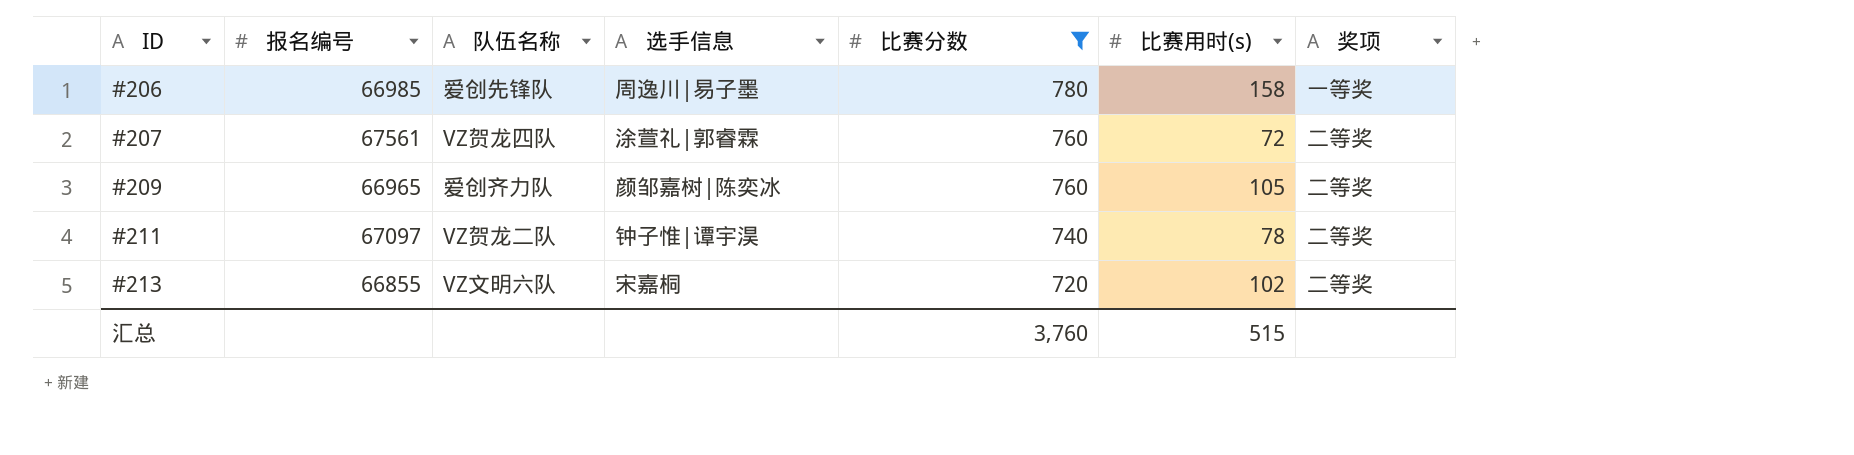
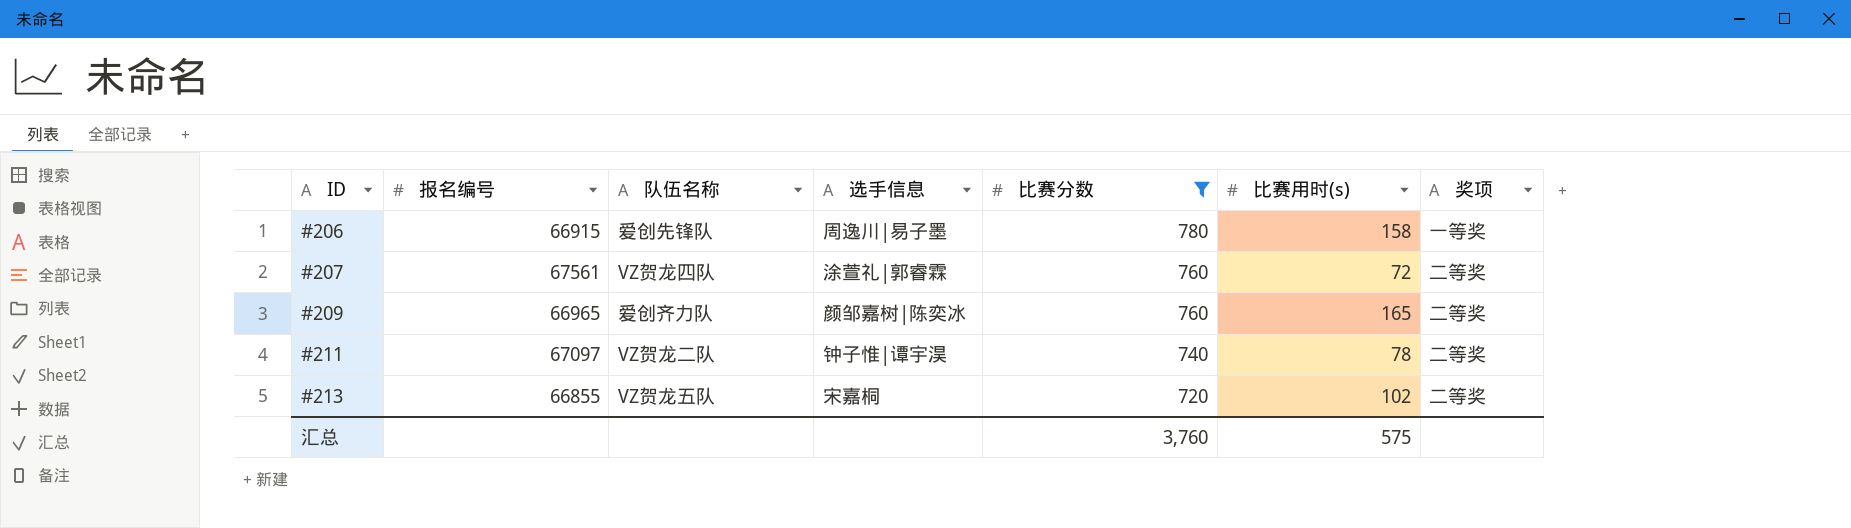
#206 | 报名编号: 66985 -> 66915
#209 | 比赛用时(s): 105 -> 165
#213 | 队伍名称: VZ文明六队 -> VZ贺龙五队
汇总 | 比赛用时(s): 515 -> 575

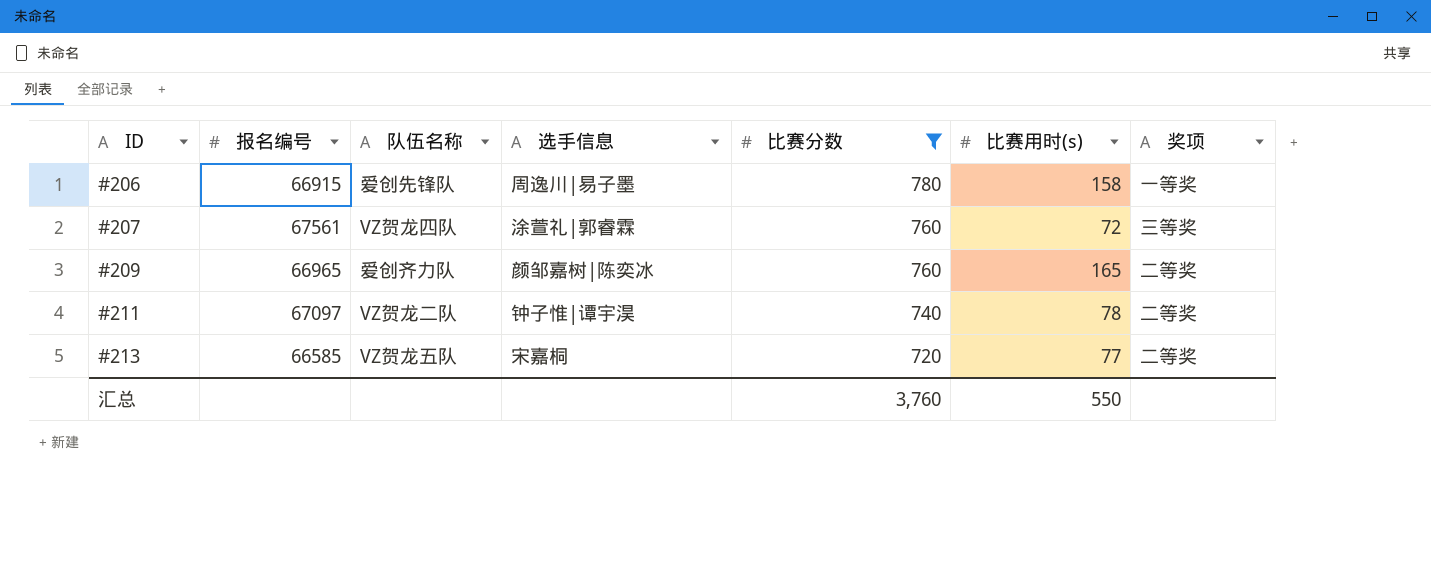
#207 | 奖项: 二等奖 -> 三等奖
#213 | 报名编号: 66855 -> 66585
#213 | 比赛用时(s): 102 -> 77
汇总 | 比赛用时(s): 575 -> 550

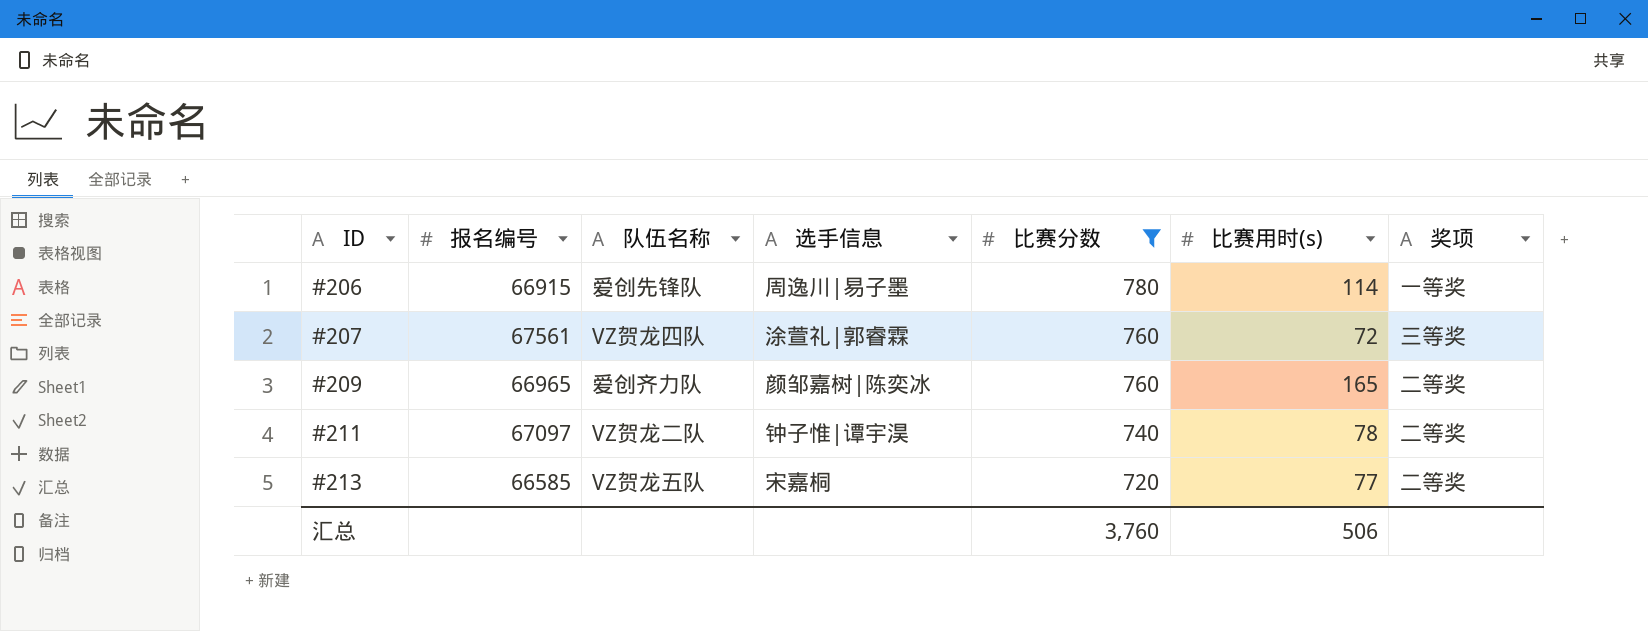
#206 | 比赛用时(s): 158 -> 114
汇总 | 比赛用时(s): 550 -> 506

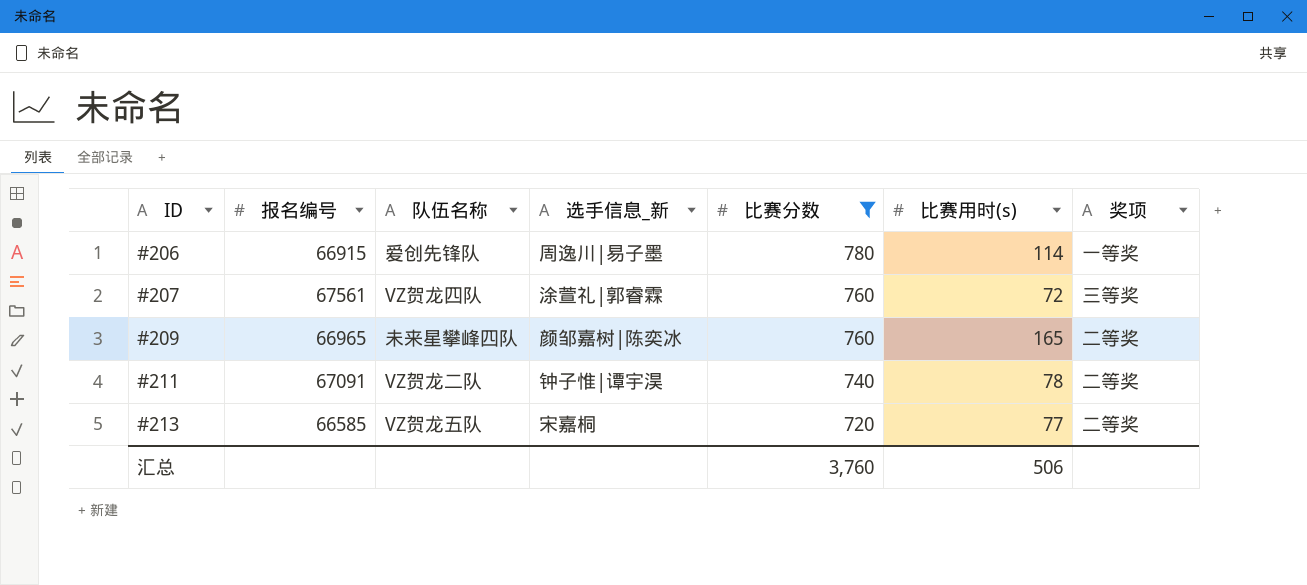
column name: 选手信息 -> 选手信息_新
#209 | 队伍名称: 爱创齐力队 -> 未来星攀峰四队
#211 | 报名编号: 67097 -> 67091

